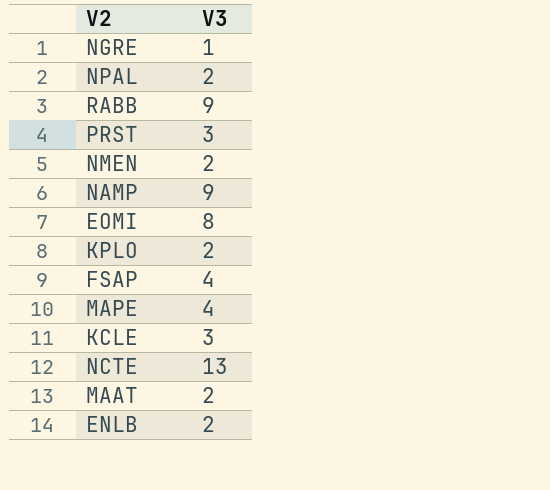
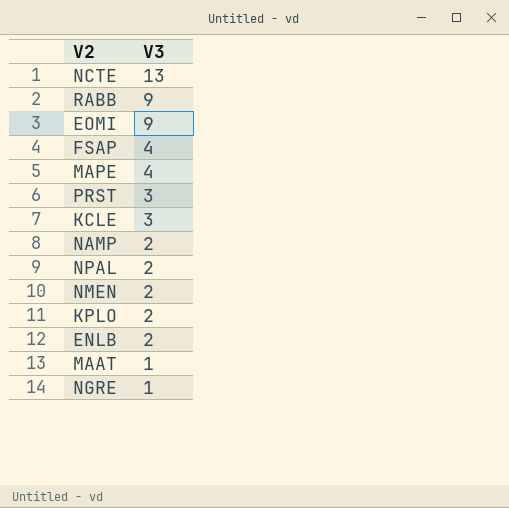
row order: none -> V3 descending
EOMI | V3: 8 -> 9
NAMP | V3: 9 -> 2
MAAT | V3: 2 -> 1

